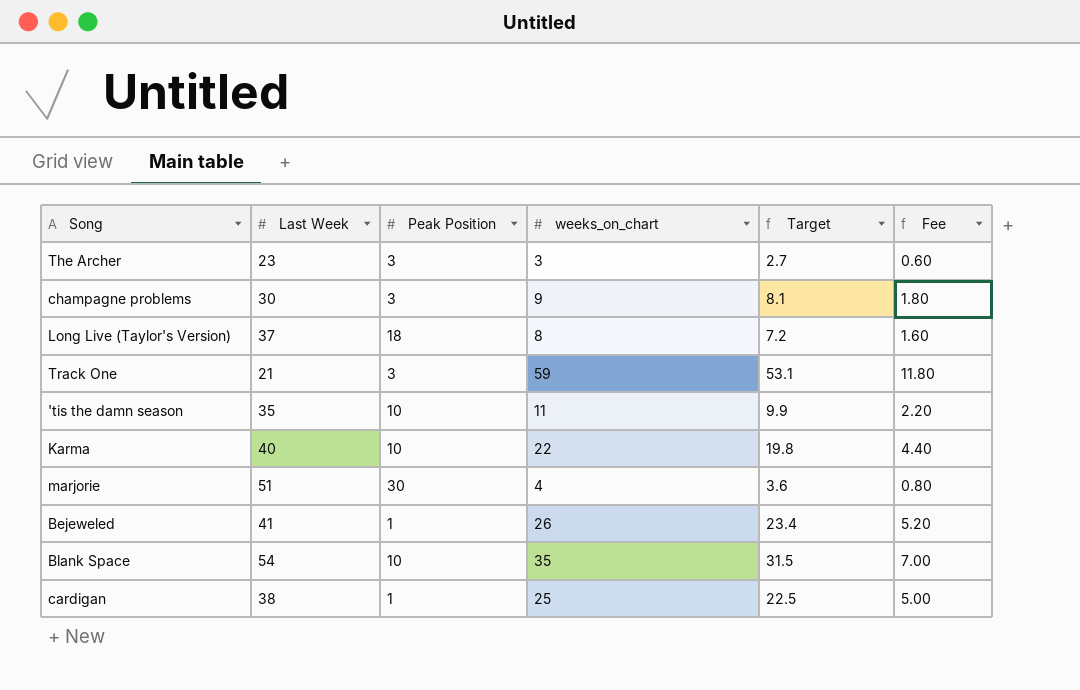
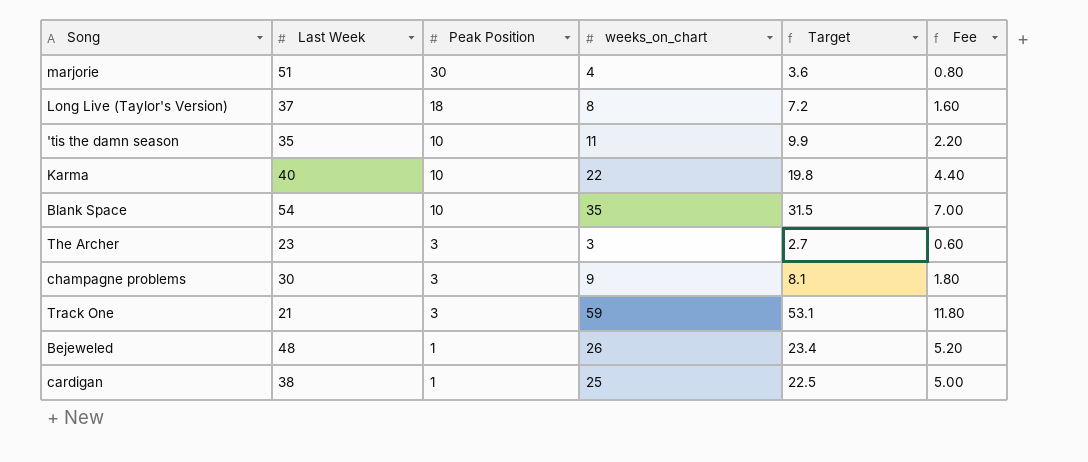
row order: none -> Peak Position descending
Bejeweled | Last Week: 41 -> 48

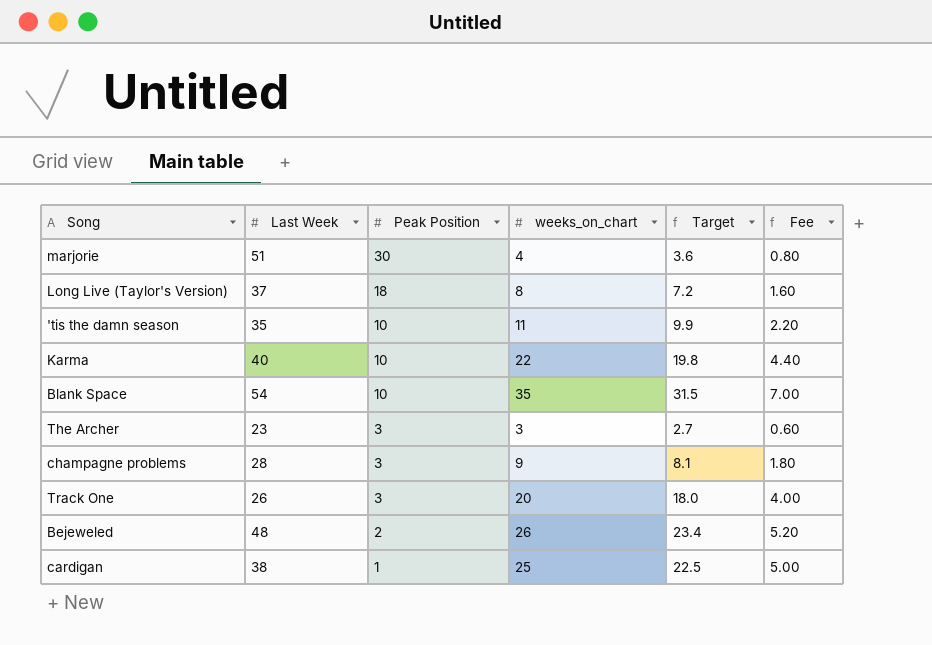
champagne problems | Last Week: 30 -> 28
Track One | Last Week: 21 -> 26
Track One | weeks_on_chart: 59 -> 20
Track One | Target: 53.1 -> 18.0
Track One | Fee: 11.80 -> 4.00
Bejeweled | Peak Position: 1 -> 2

